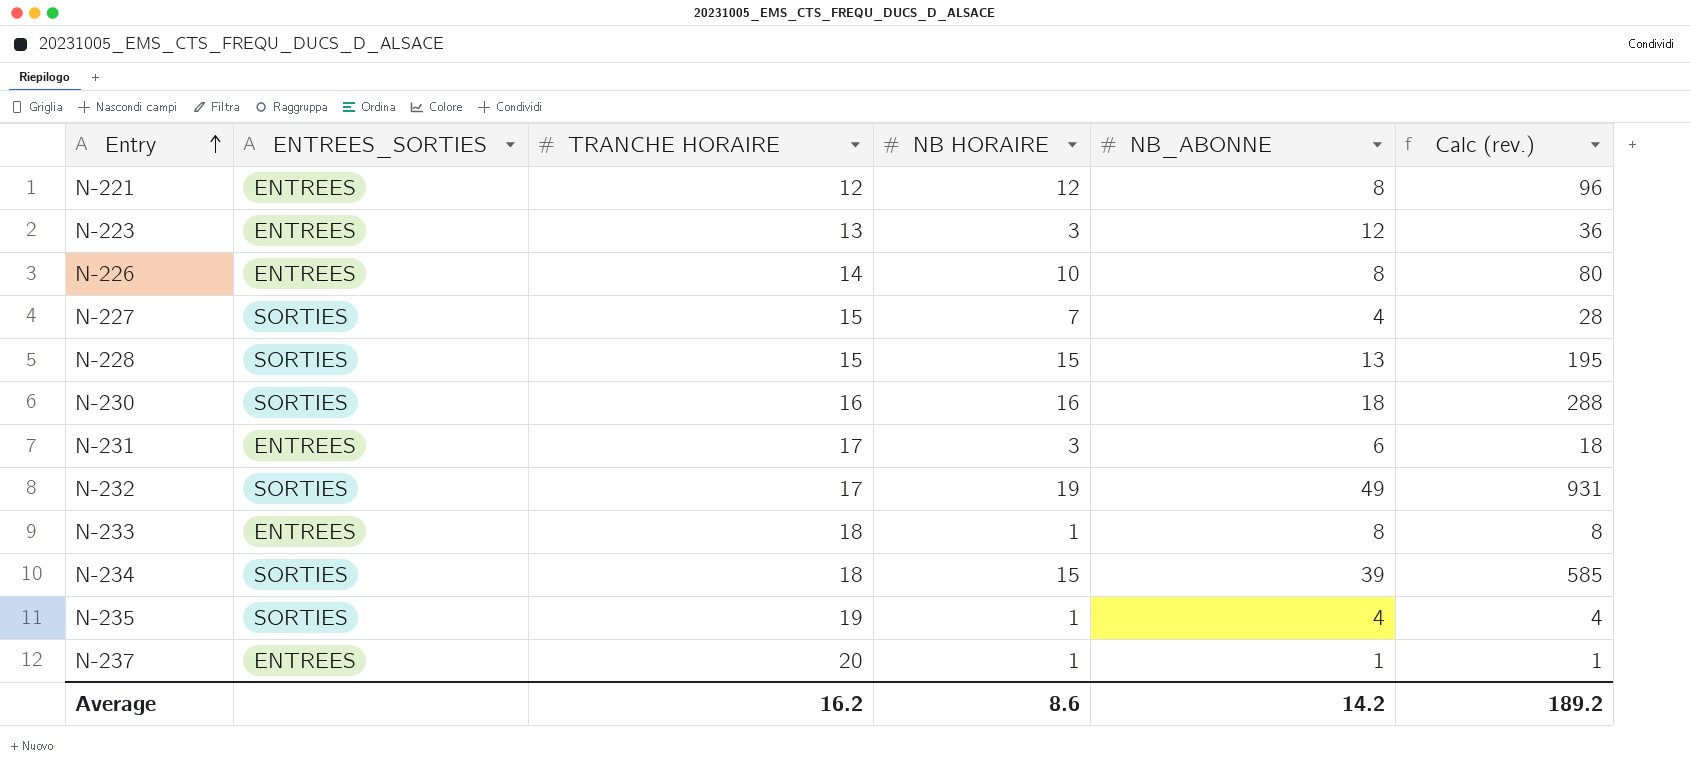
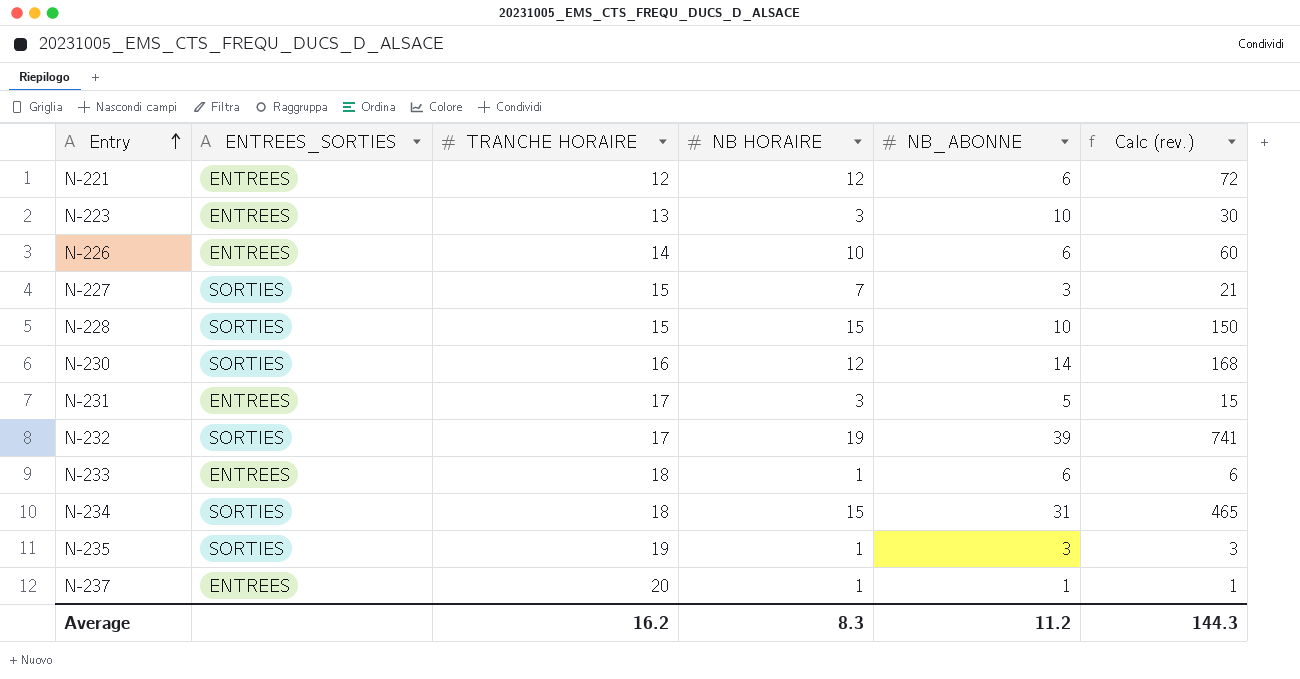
N-221 | NB_ABONNE: 8 -> 6
N-221 | Calc (rev.): 96 -> 72
N-223 | NB_ABONNE: 12 -> 10
N-223 | Calc (rev.): 36 -> 30
N-226 | NB_ABONNE: 8 -> 6
N-226 | Calc (rev.): 80 -> 60
N-227 | NB_ABONNE: 4 -> 3
N-227 | Calc (rev.): 28 -> 21
N-228 | NB_ABONNE: 13 -> 10
N-228 | Calc (rev.): 195 -> 150
N-230 | NB HORAIRE: 16 -> 12
N-230 | NB_ABONNE: 18 -> 14
N-230 | Calc (rev.): 288 -> 168
N-231 | NB_ABONNE: 6 -> 5
N-231 | Calc (rev.): 18 -> 15
N-232 | NB_ABONNE: 49 -> 39
N-232 | Calc (rev.): 931 -> 741
N-233 | NB_ABONNE: 8 -> 6
N-233 | Calc (rev.): 8 -> 6
N-234 | NB_ABONNE: 39 -> 31
N-234 | Calc (rev.): 585 -> 465
N-235 | NB_ABONNE: 4 -> 3
N-235 | Calc (rev.): 4 -> 3
Average | NB HORAIRE: 8.6 -> 8.3
Average | NB_ABONNE: 14.2 -> 11.2
Average | Calc (rev.): 189.2 -> 144.3

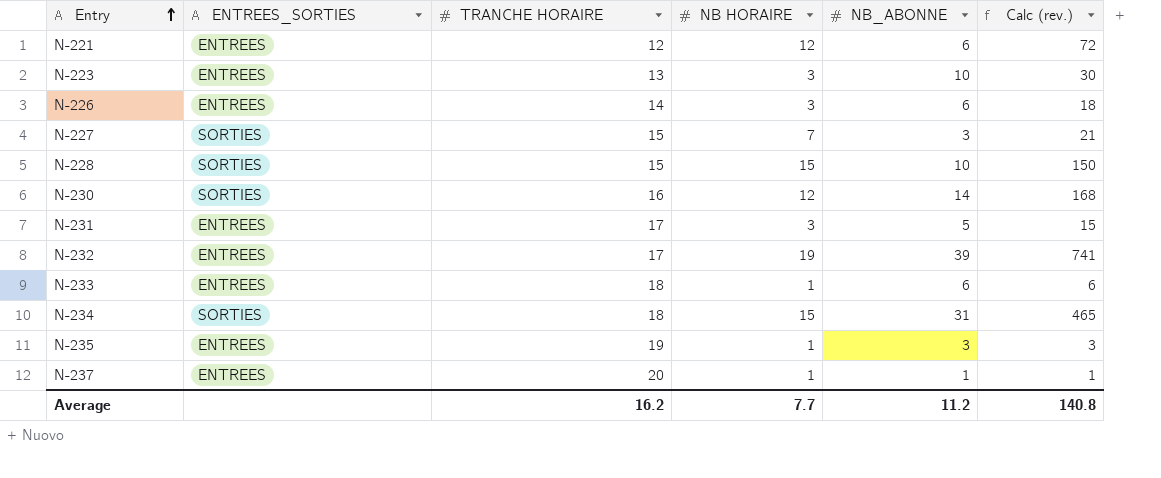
N-226 | NB HORAIRE: 10 -> 3
N-226 | Calc (rev.): 60 -> 18
N-232 | ENTREES_SORTIES: SORTIES -> ENTREES
N-235 | ENTREES_SORTIES: SORTIES -> ENTREES
Average | NB HORAIRE: 8.3 -> 7.7
Average | Calc (rev.): 144.3 -> 140.8

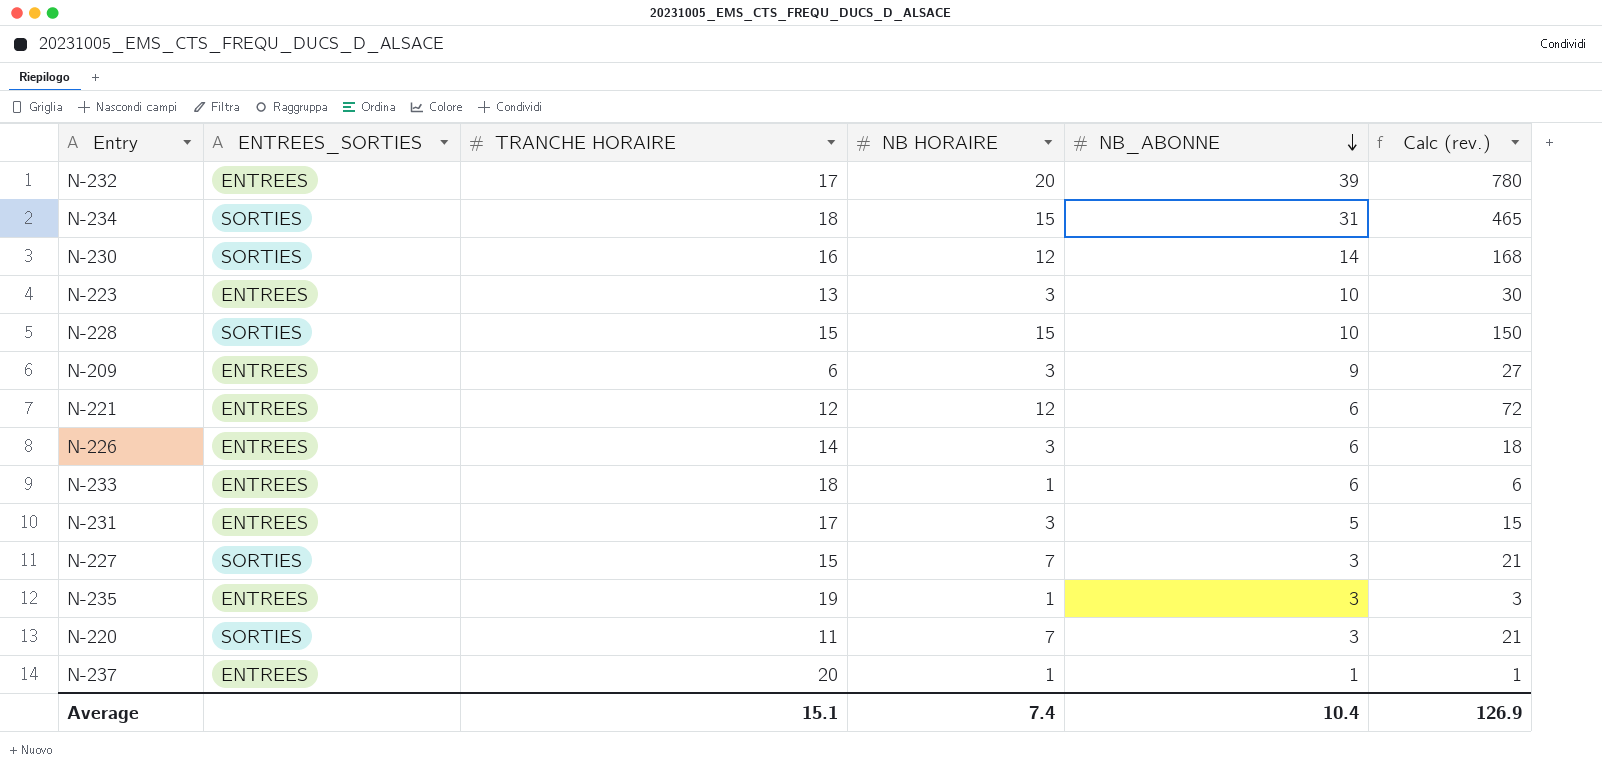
row order: Entry ascending -> NB_ABONNE descending
N-232 | NB HORAIRE: 19 -> 20
N-232 | Calc (rev.): 741 -> 780
row N-209: none -> ENTREES | 6 | 3 | 9 | 27
row N-220: none -> SORTIES | 11 | 7 | 3 | 21
Average | TRANCHE HORAIRE: 16.2 -> 15.1
Average | NB HORAIRE: 7.7 -> 7.4
Average | NB_ABONNE: 11.2 -> 10.4
Average | Calc (rev.): 140.8 -> 126.9

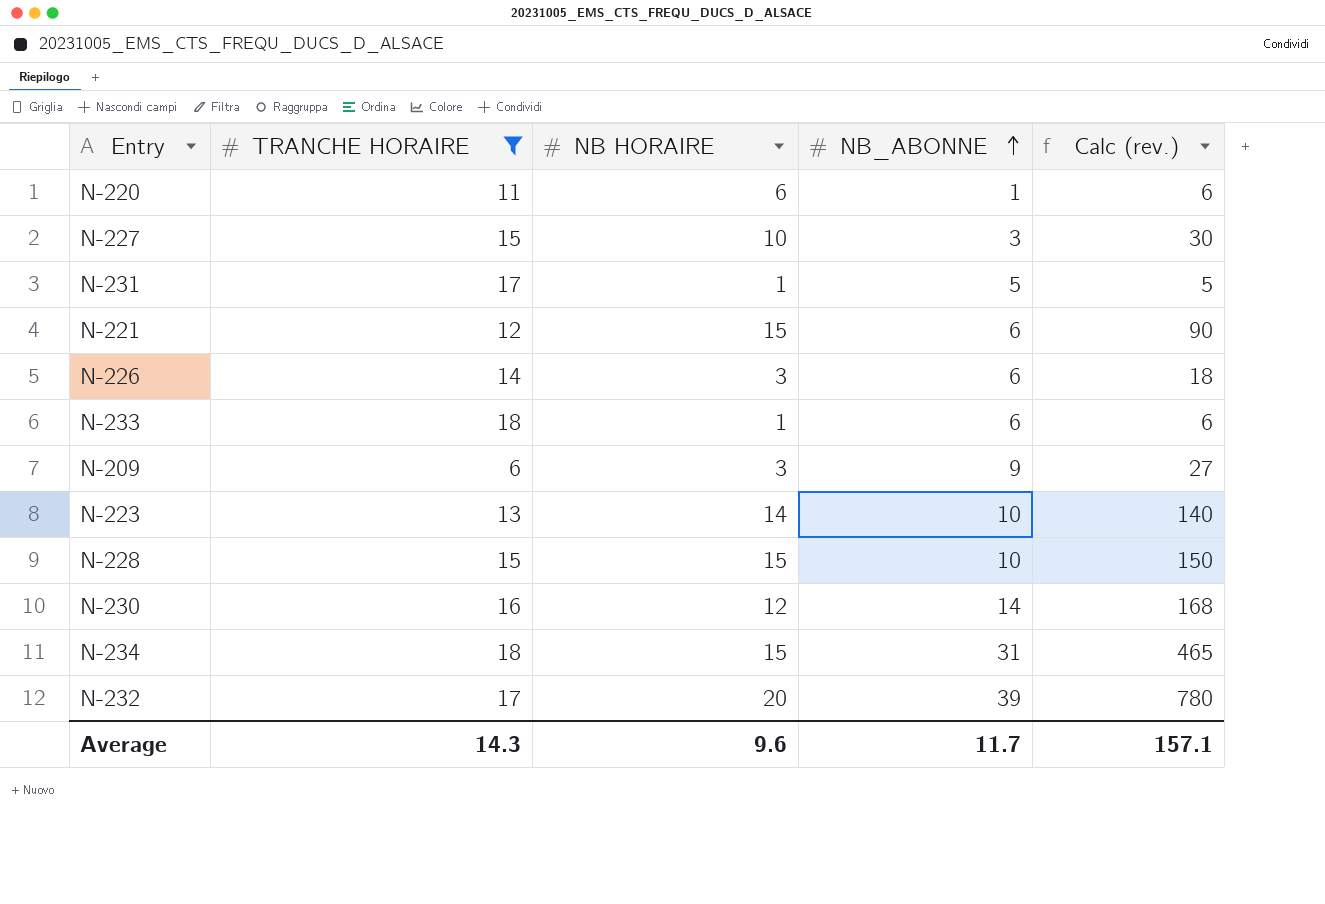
filter: none -> TRANCHE HORAIRE <= 18
row order: NB_ABONNE descending -> NB_ABONNE ascending
column ENTREES_SORTIES | position: 2 -> none
N-220 | NB HORAIRE: 7 -> 6
N-220 | NB_ABONNE: 3 -> 1
N-220 | Calc (rev.): 21 -> 6
N-227 | NB HORAIRE: 7 -> 10
N-227 | Calc (rev.): 21 -> 30
N-231 | NB HORAIRE: 3 -> 1
N-231 | Calc (rev.): 15 -> 5
N-221 | NB HORAIRE: 12 -> 15
N-221 | Calc (rev.): 72 -> 90
N-223 | NB HORAIRE: 3 -> 14
N-223 | Calc (rev.): 30 -> 140
Average | TRANCHE HORAIRE: 15.1 -> 14.3
Average | NB HORAIRE: 7.4 -> 9.6
Average | NB_ABONNE: 10.4 -> 11.7
Average | Calc (rev.): 126.9 -> 157.1

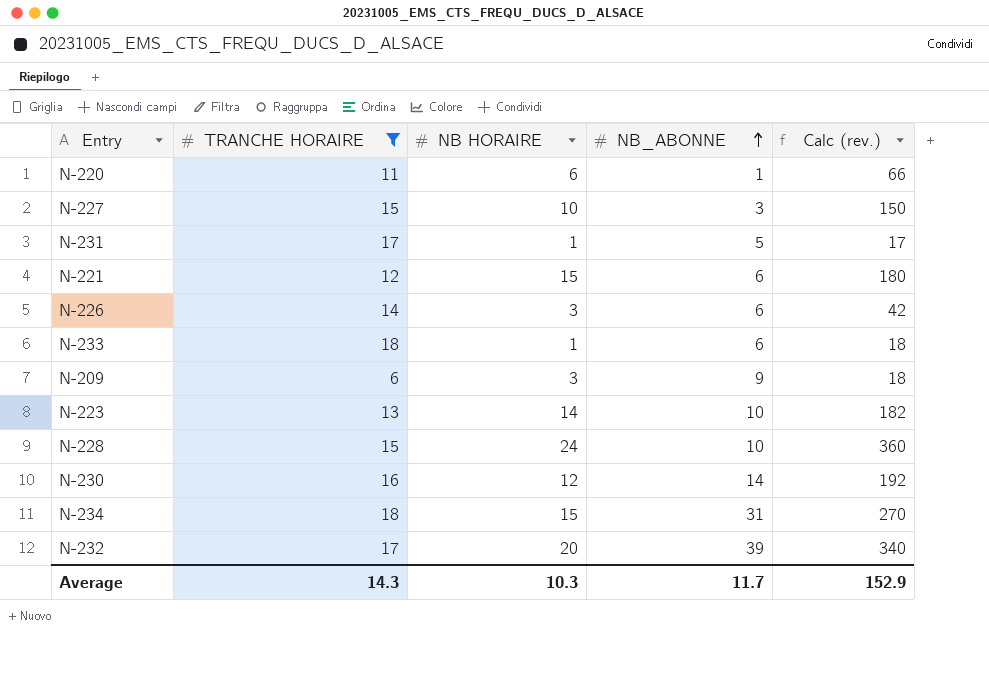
column Calc (rev.) | formula: [NB HORAIRE] * [NB_ABONNE] -> [TRANCHE HORAIRE] * [NB HORAIRE]
N-228 | NB HORAIRE: 15 -> 24
Average | NB HORAIRE: 9.6 -> 10.3
Average | Calc (rev.): 157.1 -> 152.9

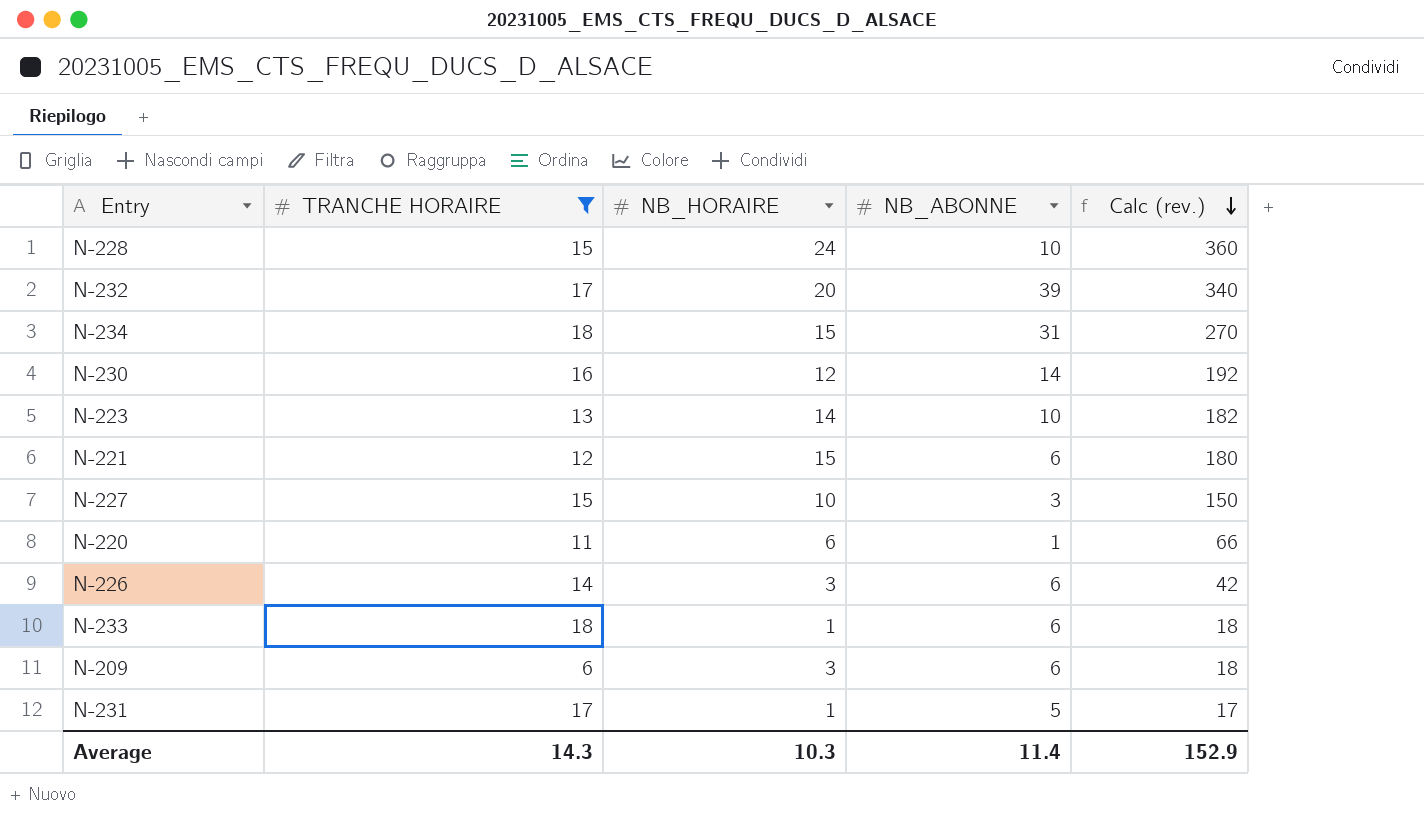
row order: NB_ABONNE ascending -> Calc (rev.) descending
column name: NB HORAIRE -> NB_HORAIRE
N-209 | NB_ABONNE: 9 -> 6
Average | NB_ABONNE: 11.7 -> 11.4

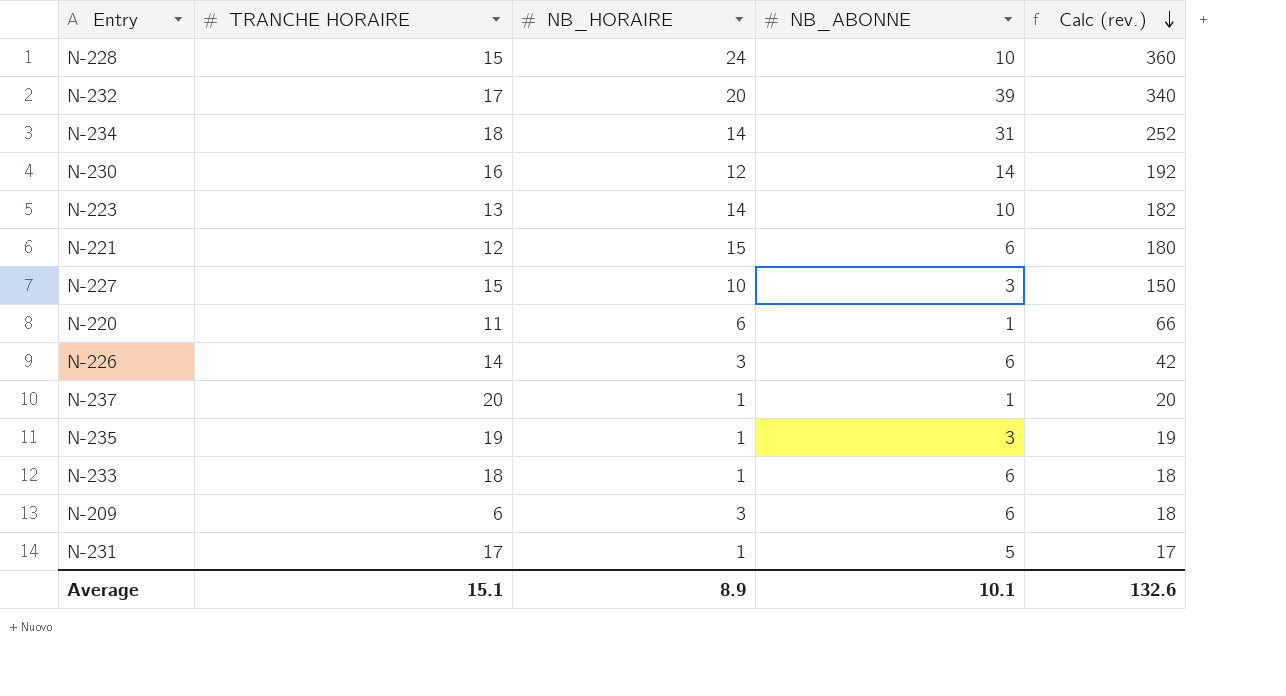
filter: TRANCHE HORAIRE <= 18 -> none
N-234 | NB_HORAIRE: 15 -> 14
N-234 | Calc (rev.): 270 -> 252
Average | TRANCHE HORAIRE: 14.3 -> 15.1
Average | NB_HORAIRE: 10.3 -> 8.9
Average | NB_ABONNE: 11.4 -> 10.1
Average | Calc (rev.): 152.9 -> 132.6

